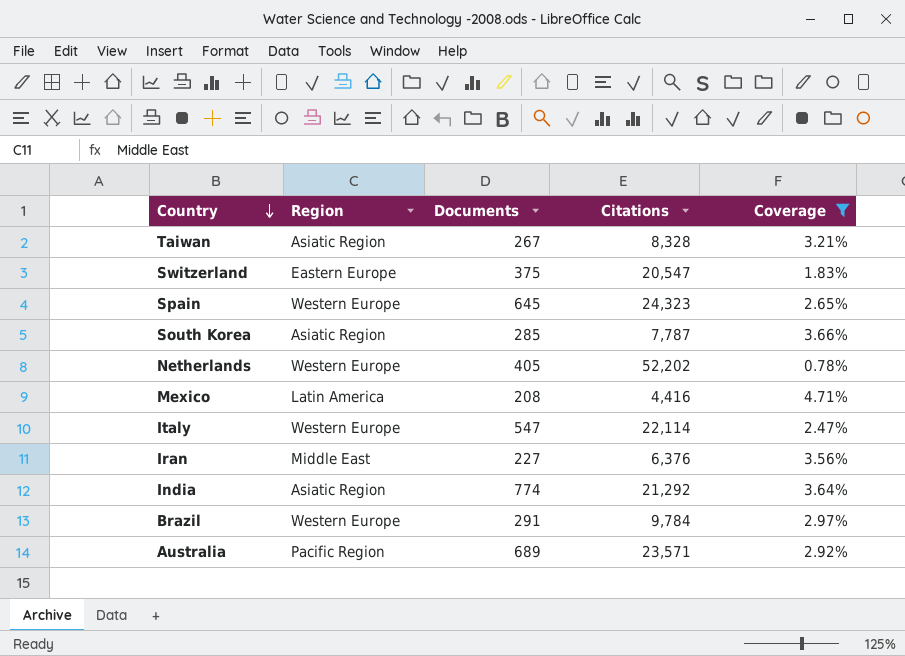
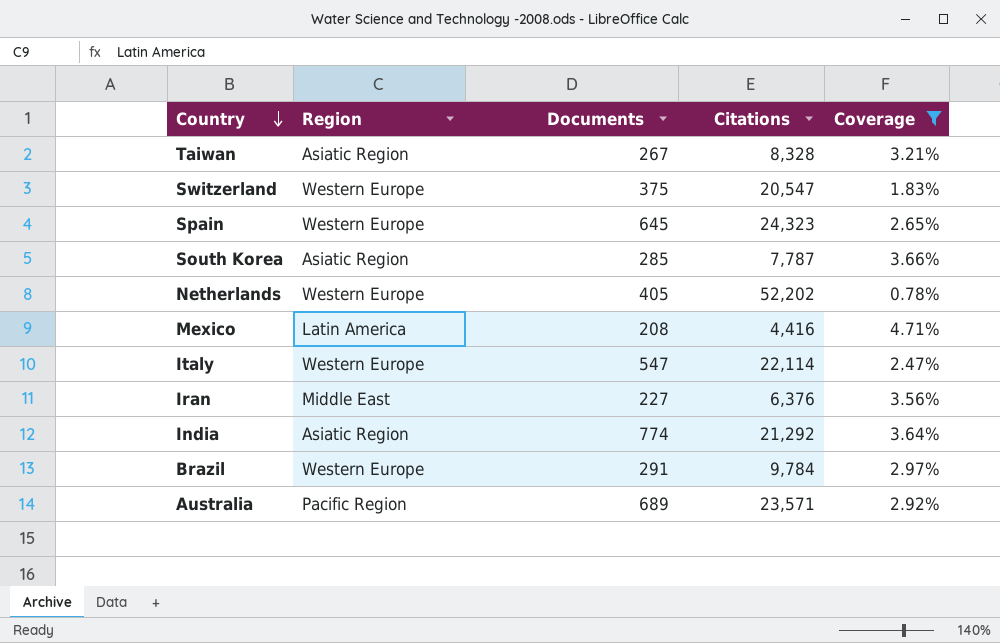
Switzerland | Region: Eastern Europe -> Western Europe

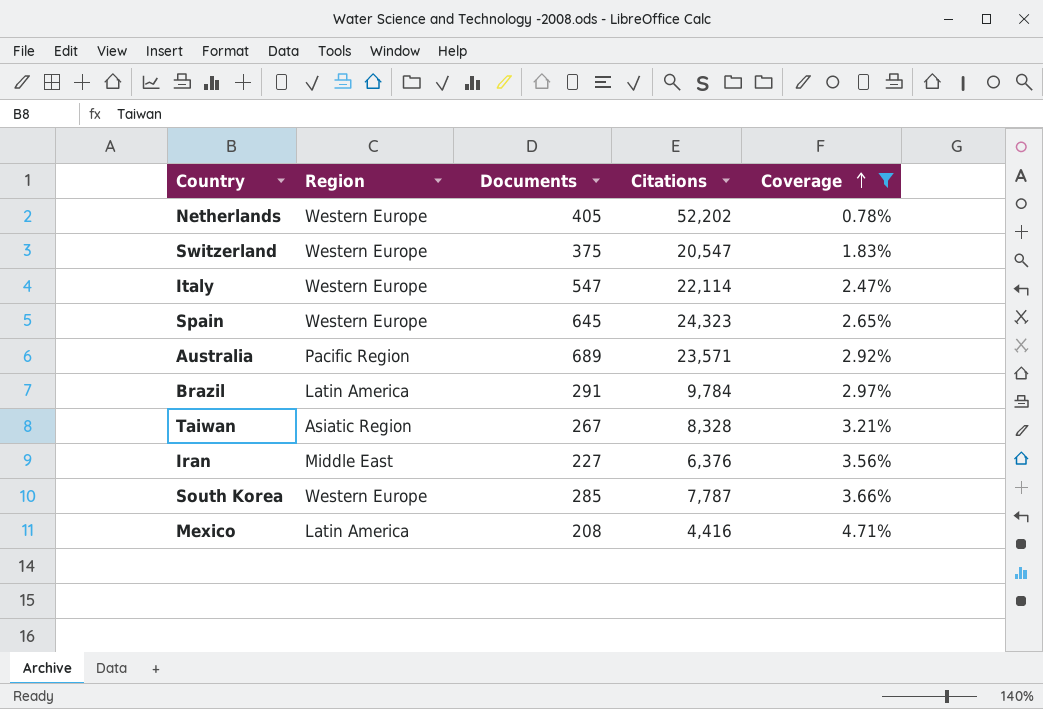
row order: Country descending -> Coverage ascending
row India: Asiatic Region | 774 | 21,292 | 3.64% -> none
Brazil | Region: Western Europe -> Latin America
South Korea | Region: Asiatic Region -> Western Europe

